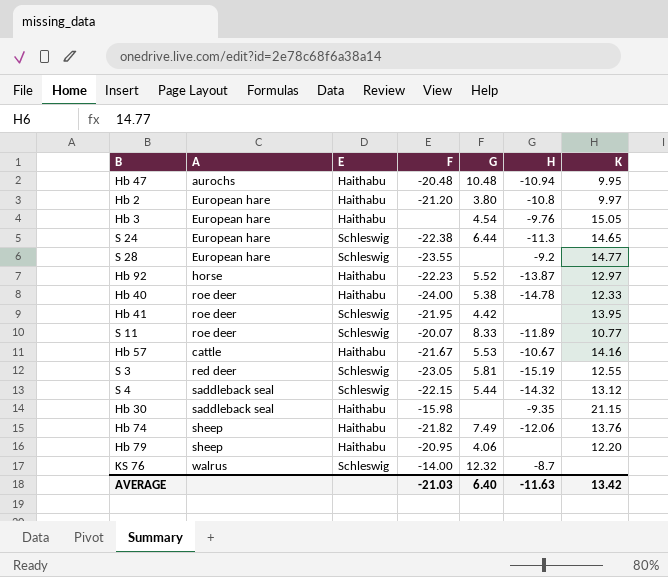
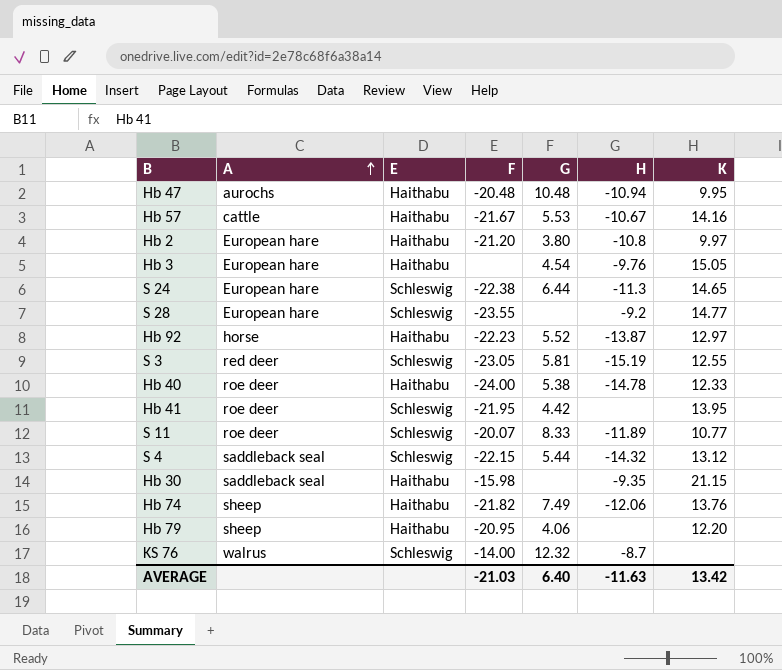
row order: none -> A ascending

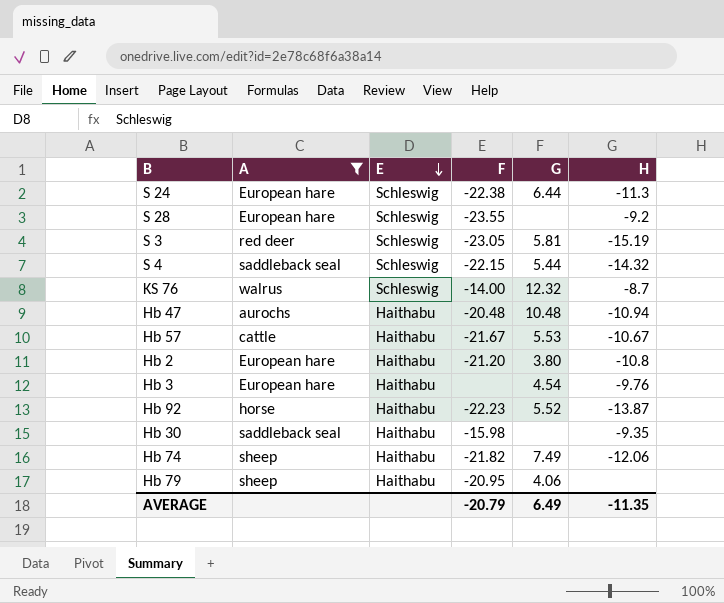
filter: none -> A != roe deer
row order: A ascending -> E descending
column K | position: 7 -> none
AVERAGE | F: -21.03 -> -20.79
AVERAGE | G: 6.40 -> 6.49
AVERAGE | H: -11.63 -> -11.35

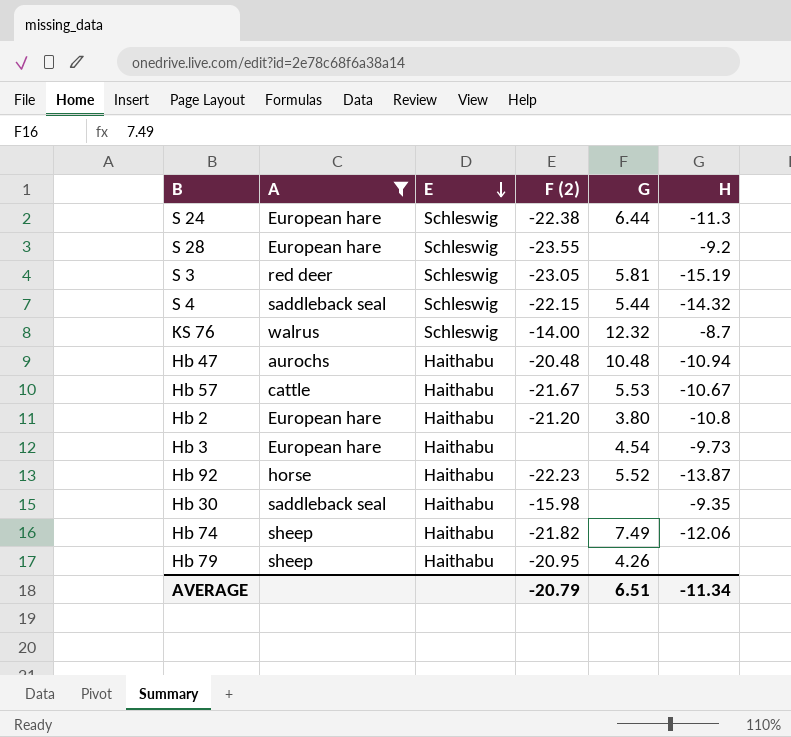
column name: F -> F (2)
Hb 3 | H: -9.76 -> -9.73
Hb 79 | G: 4.06 -> 4.26
AVERAGE | G: 6.49 -> 6.51
AVERAGE | H: -11.35 -> -11.34

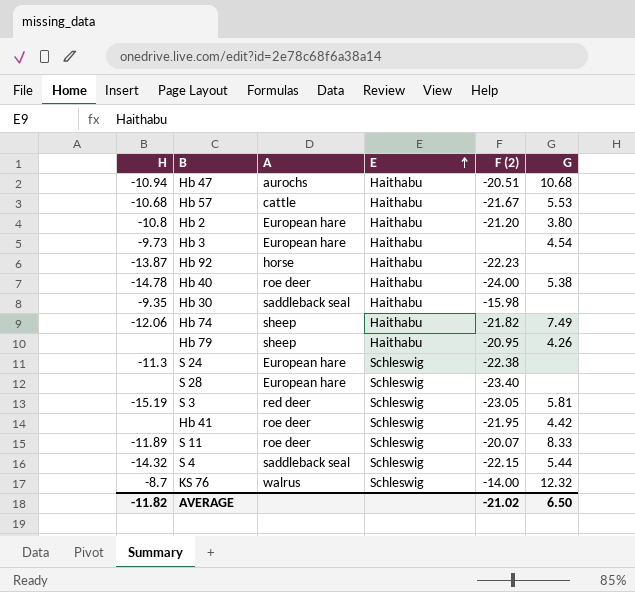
filter: A != roe deer -> none
row order: E descending -> E ascending
column H | position: 6 -> 1
Hb 47 | F (2): -20.48 -> -20.51
Hb 47 | G: 10.48 -> 10.68
Hb 57 | H: -10.67 -> -10.68
Hb 92 | G: 5.52 -> none
S 24 | G: 6.44 -> none
S 28 | H: -9.2 -> none
S 28 | F (2): -23.55 -> -23.40
AVERAGE | H: -11.34 -> -11.82
AVERAGE | F (2): -20.79 -> -21.02
AVERAGE | G: 6.51 -> 6.50

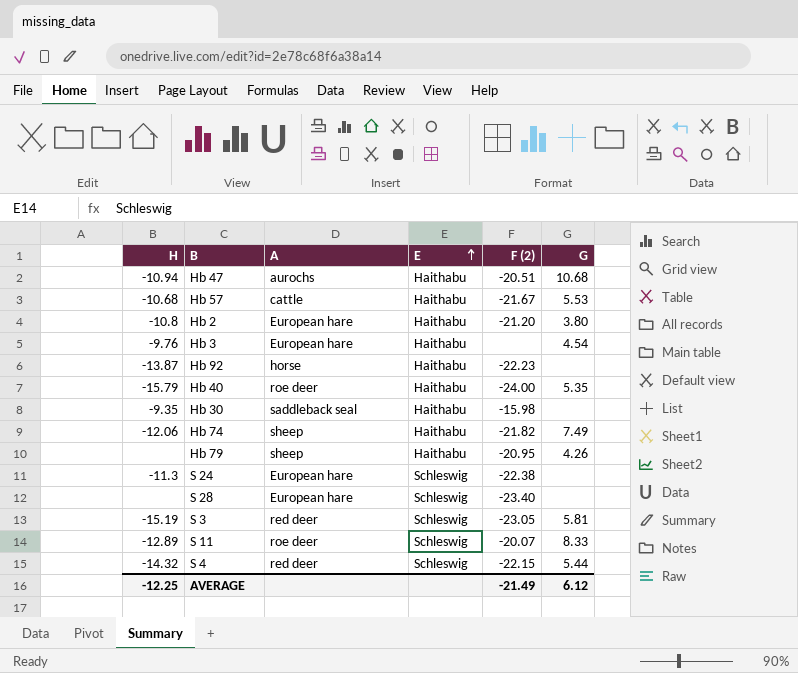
row Hb 41: none | roe deer | Schleswig | -21.95 | 4.42 -> none
row KS 76: -8.7 | walrus | Schleswig | -14.00 | 12.32 -> none
Hb 3 | H: -9.73 -> -9.76
Hb 40 | H: -14.78 -> -15.79
Hb 40 | G: 5.38 -> 5.35
S 11 | H: -11.89 -> -12.89
S 4 | A: saddleback seal -> red deer
AVERAGE | H: -11.82 -> -12.25
AVERAGE | F (2): -21.02 -> -21.49
AVERAGE | G: 6.50 -> 6.12

